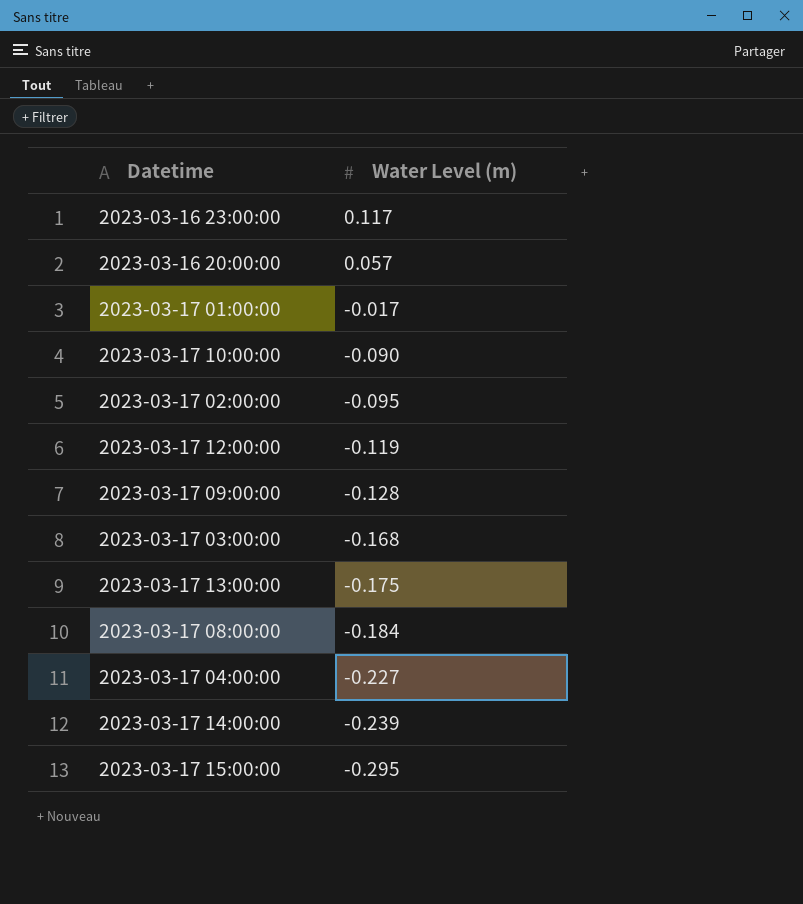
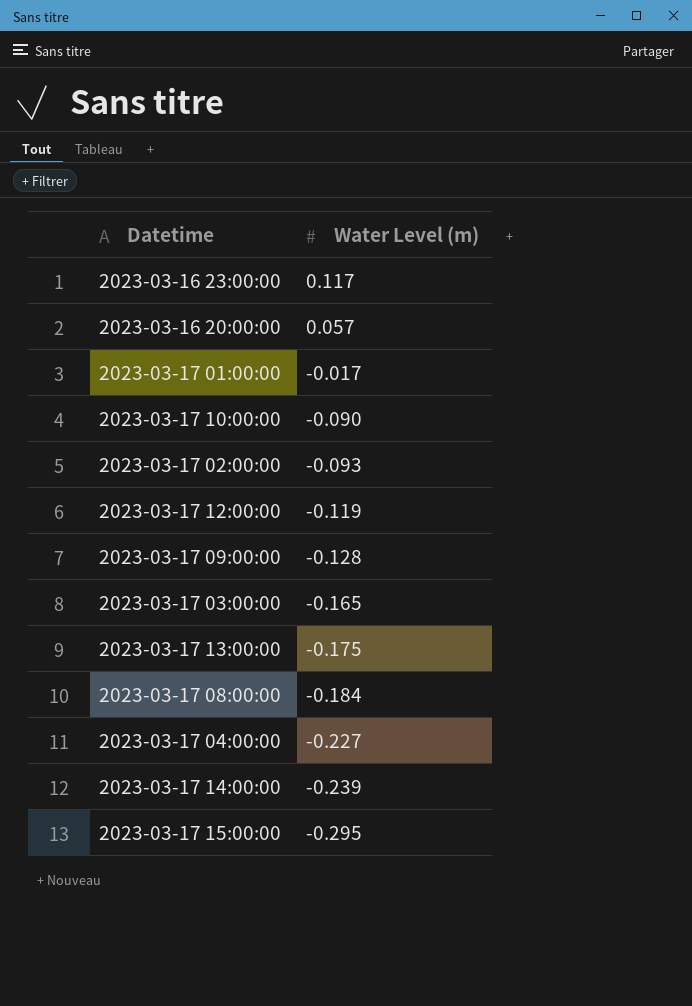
2023-03-17 02:00:00 | Water Level (m): -0.095 -> -0.093
2023-03-17 03:00:00 | Water Level (m): -0.168 -> -0.165

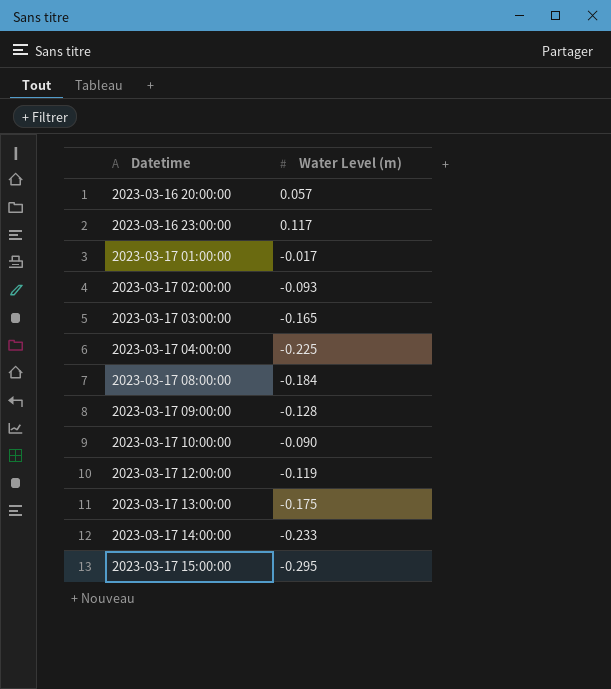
row order: Water Level (m) descending -> Datetime ascending
2023-03-17 04:00:00 | Water Level (m): -0.227 -> -0.225
2023-03-17 14:00:00 | Water Level (m): -0.239 -> -0.233

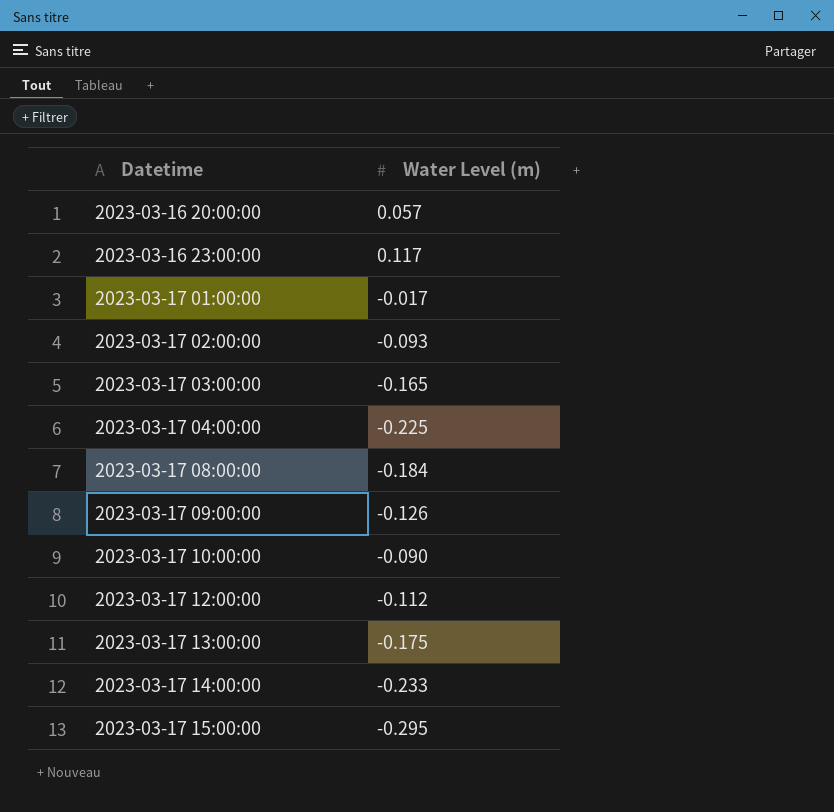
2023-03-17 09:00:00 | Water Level (m): -0.128 -> -0.126
2023-03-17 12:00:00 | Water Level (m): -0.119 -> -0.112

